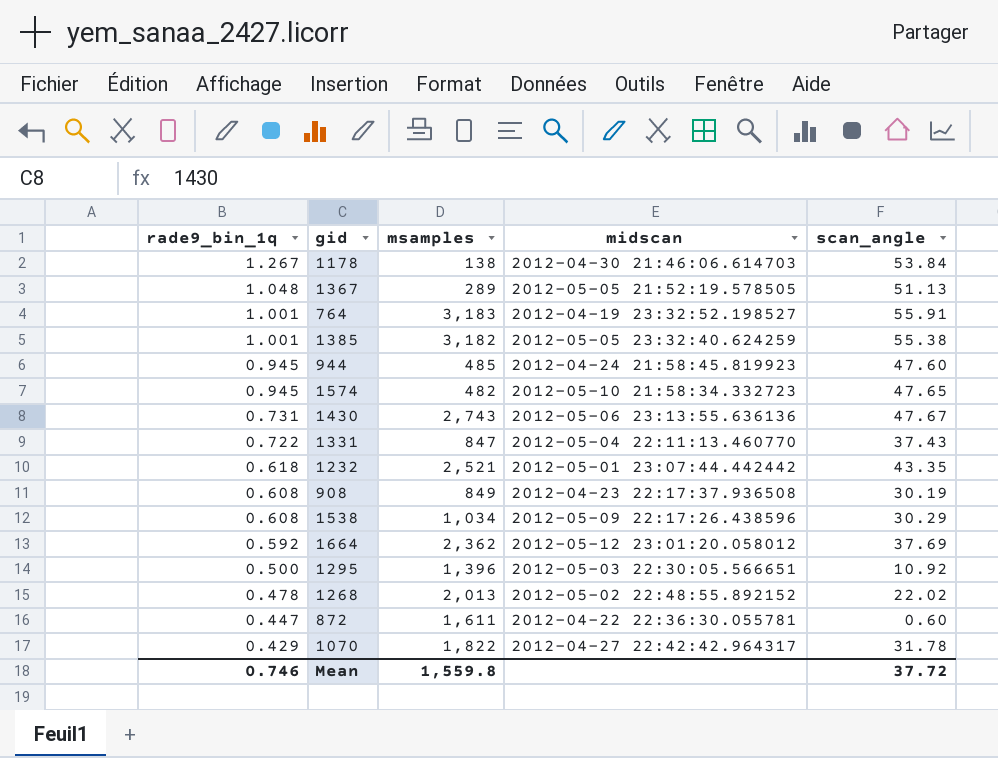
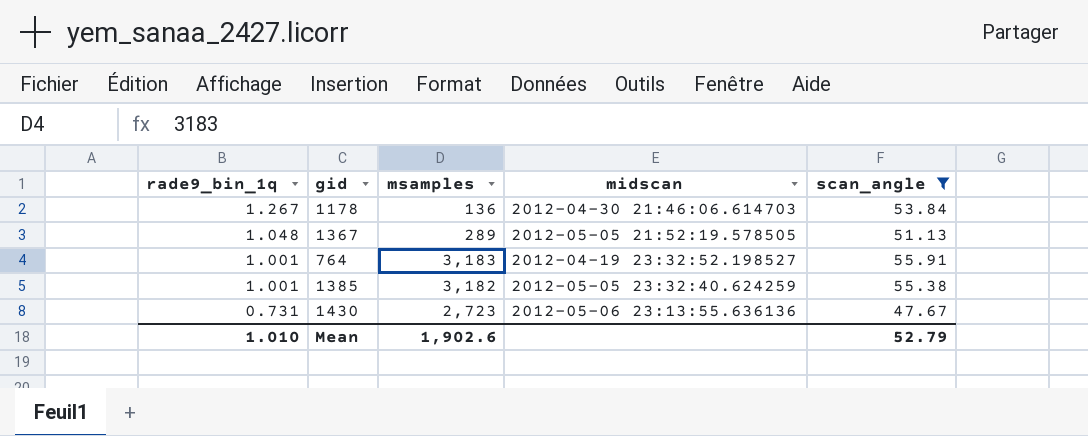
filter: none -> scan_angle >= 47.67
1178 | msamples: 138 -> 136
1430 | msamples: 2,743 -> 2,723
Mean | rade9_bin_1q: 0.746 -> 1.010
Mean | msamples: 1,559.8 -> 1,902.6
Mean | scan_angle: 37.72 -> 52.79

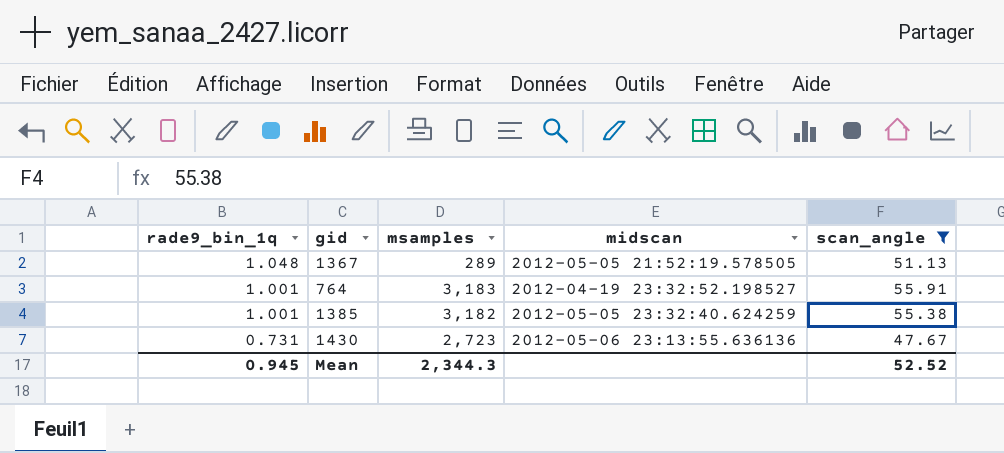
row 1178: 1.267 | 136 | 2012-04-30 21:46:06.614703 | 53.84 -> none
Mean | rade9_bin_1q: 1.010 -> 0.945
Mean | msamples: 1,902.6 -> 2,344.3
Mean | scan_angle: 52.79 -> 52.52

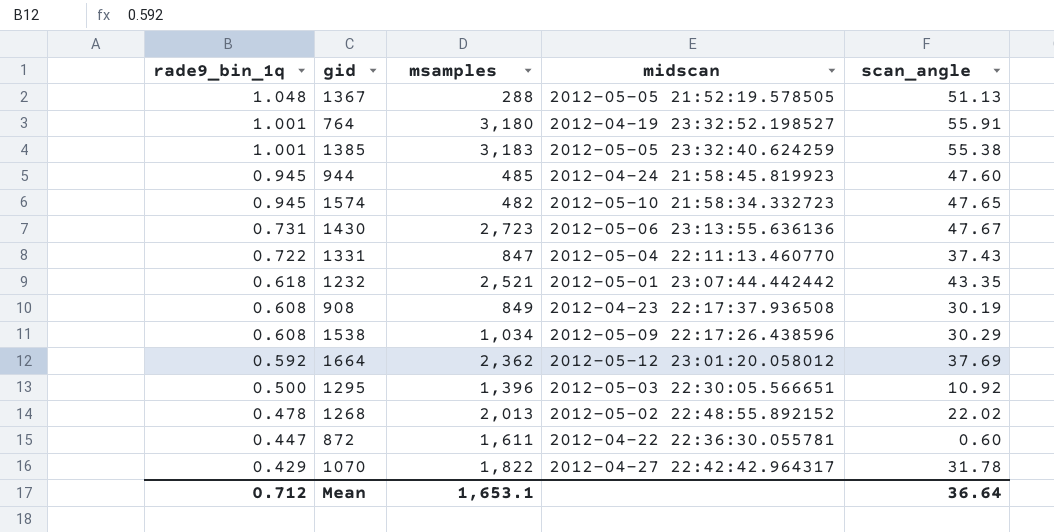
filter: scan_angle >= 47.67 -> none
1367 | msamples: 289 -> 288
764 | msamples: 3,183 -> 3,180
1385 | msamples: 3,182 -> 3,183
Mean | rade9_bin_1q: 0.945 -> 0.712
Mean | msamples: 2,344.3 -> 1,653.1
Mean | scan_angle: 52.52 -> 36.64

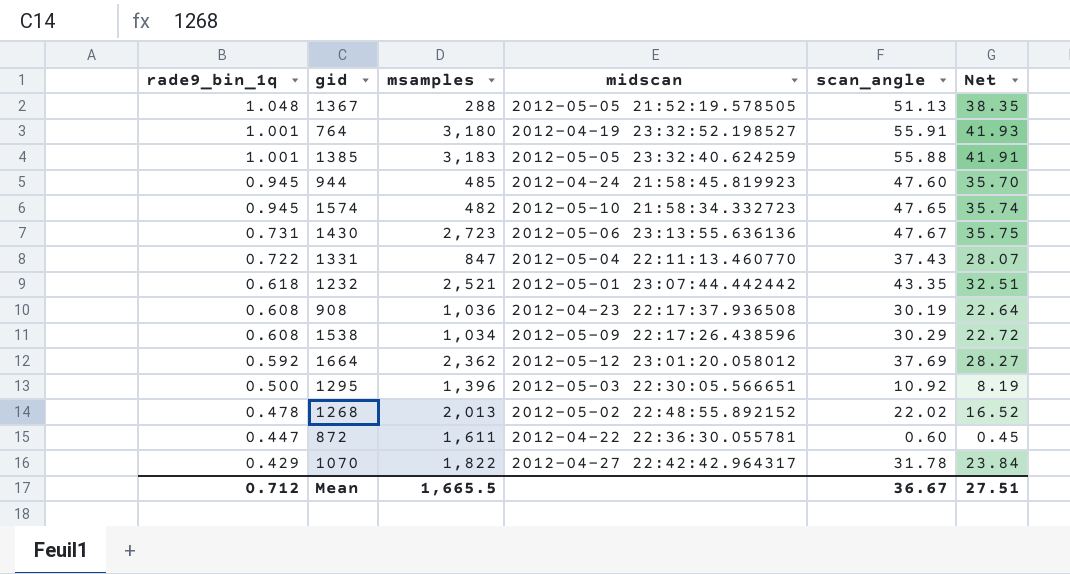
column Net | formula: none -> [scan_angle] * 0.75
1385 | scan_angle: 55.38 -> 55.88
908 | msamples: 849 -> 1,036
Mean | msamples: 1,653.1 -> 1,665.5
Mean | scan_angle: 36.64 -> 36.67

